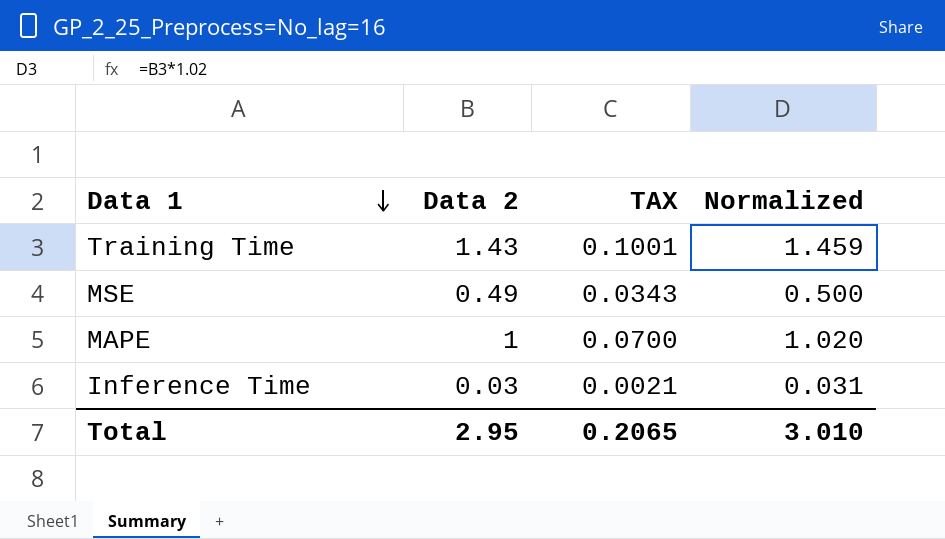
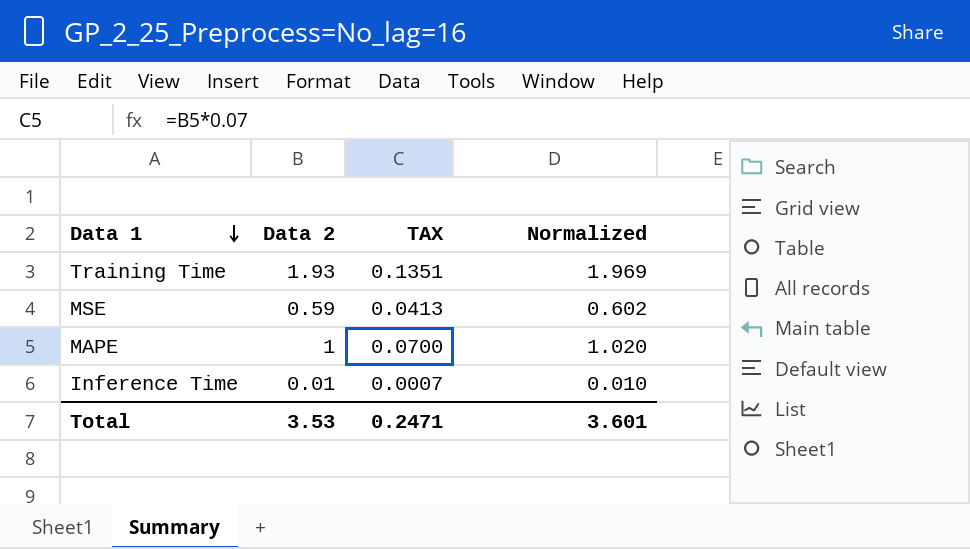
Training Time | Data 2: 1.43 -> 1.93
Training Time | TAX: 0.1001 -> 0.1351
Training Time | Normalized: 1.459 -> 1.969
MSE | Data 2: 0.49 -> 0.59
MSE | TAX: 0.0343 -> 0.0413
MSE | Normalized: 0.500 -> 0.602
Inference Time | Data 2: 0.03 -> 0.01
Inference Time | TAX: 0.0021 -> 0.0007
Inference Time | Normalized: 0.031 -> 0.010
Total | Data 2: 2.95 -> 3.53
Total | TAX: 0.2065 -> 0.2471
Total | Normalized: 3.010 -> 3.601

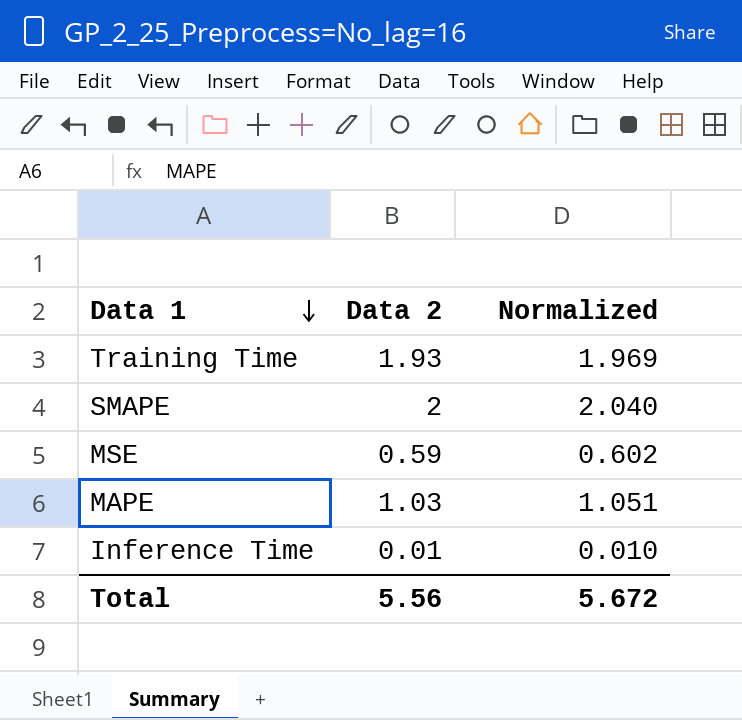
column TAX | formula: [Data 2] * 0.07 -> none
row SMAPE: none -> 2 | 2.040
MAPE | Data 2: 1 -> 1.03
MAPE | Normalized: 1.020 -> 1.051
Total | Data 2: 3.53 -> 5.56
Total | Normalized: 3.601 -> 5.672

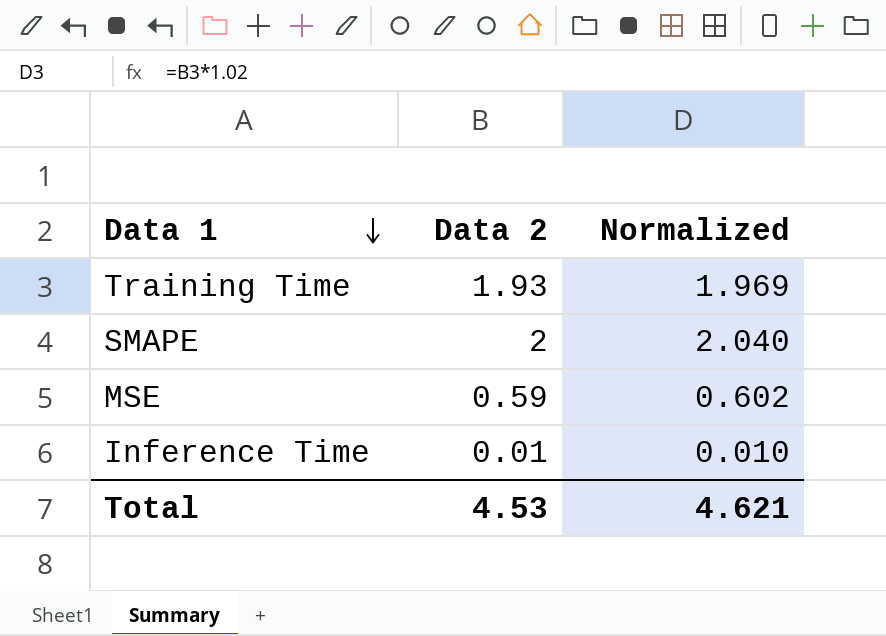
row MAPE: 1.03 | 1.051 -> none
Total | Data 2: 5.56 -> 4.53
Total | Normalized: 5.672 -> 4.621

